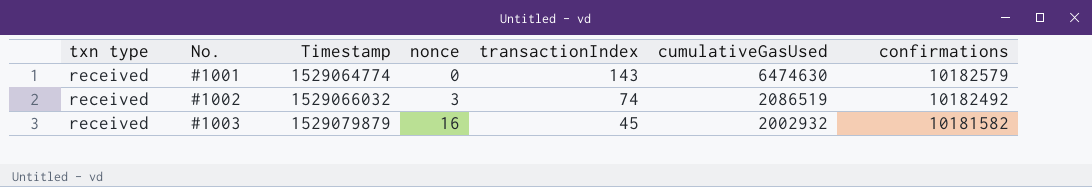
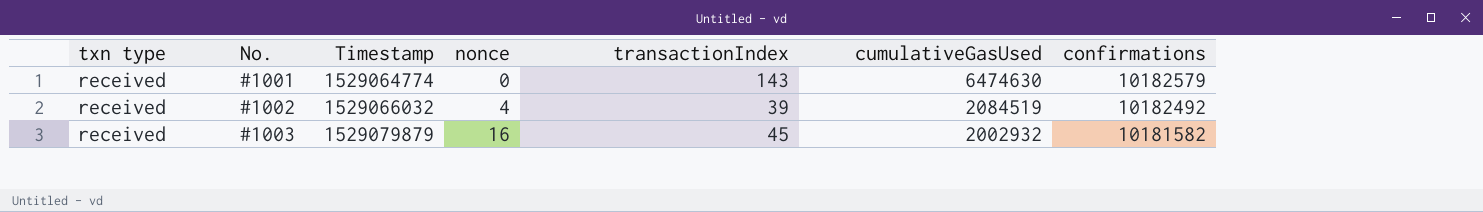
#1002 | nonce: 3 -> 4
#1002 | transactionIndex: 74 -> 39
#1002 | cumulativeGasUsed: 2086519 -> 2084519

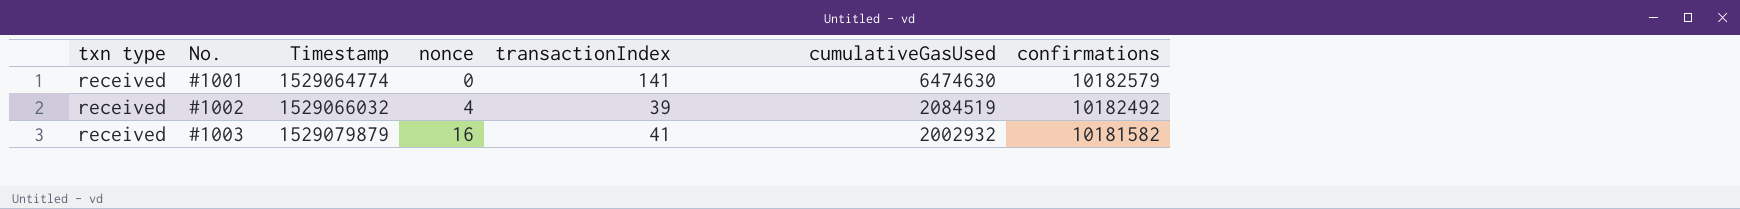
#1001 | transactionIndex: 143 -> 141
#1003 | transactionIndex: 45 -> 41

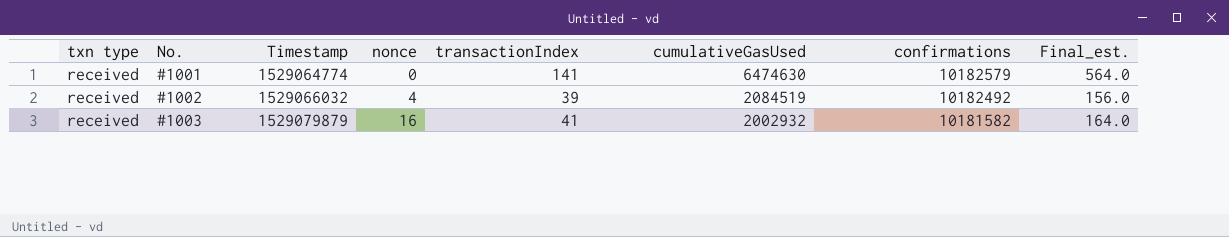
column Final_est. | formula: none -> [transactionIndex] * 4

